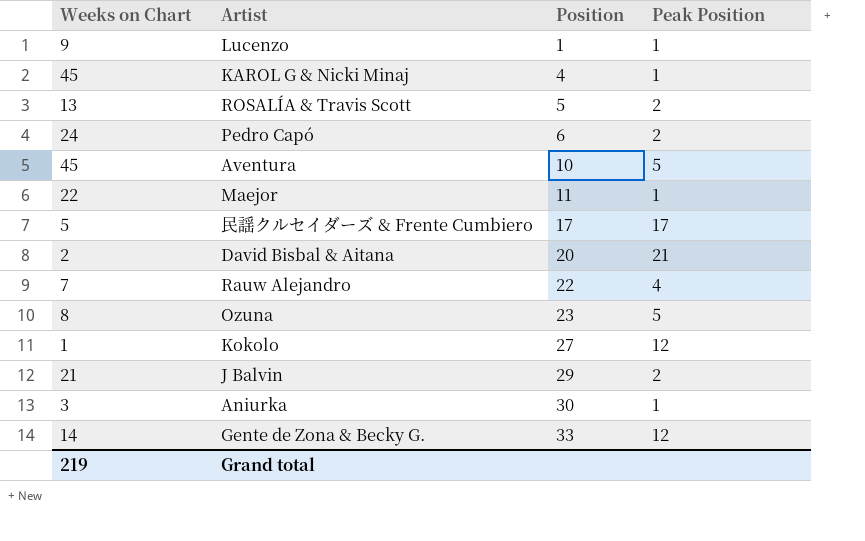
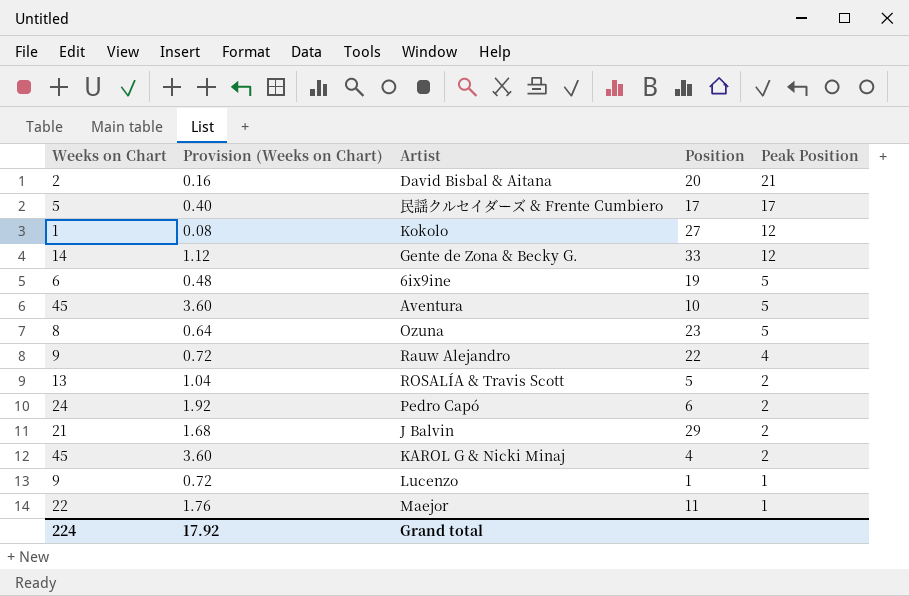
row order: Position ascending -> Peak Position descending
column Provision (Weeks on Chart) | formula: none -> [Weeks on Chart] * 0.08
row Aniurka: 3 | 30 | 1 -> none
row 6ix9ine: none -> 6 | 0.48 | 19 | 5
Rauw Alejandro | Weeks on Chart: 7 -> 9
KAROL G & Nicki Minaj | Peak Position: 1 -> 2
Grand total | Weeks on Chart: 219 -> 224

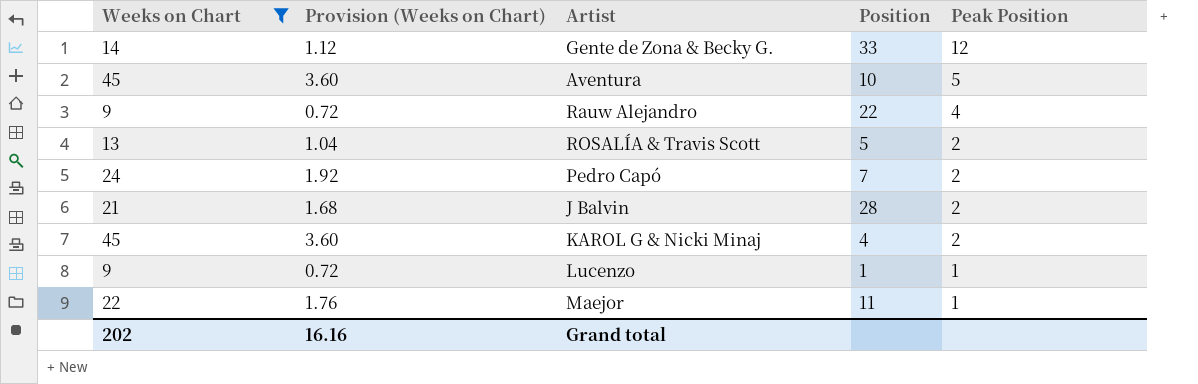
filter: none -> Weeks on Chart >= 9
Pedro Capó | Position: 6 -> 7
J Balvin | Position: 29 -> 28
Grand total | Weeks on Chart: 224 -> 202
Grand total | Provision (Weeks on Chart): 17.92 -> 16.16

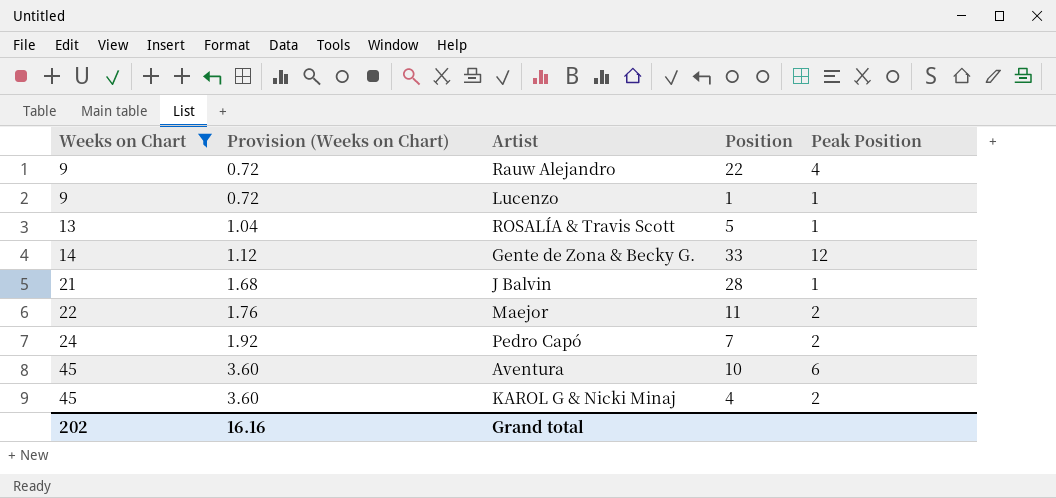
row order: Peak Position descending -> Weeks on Chart ascending
ROSALÍA & Travis Scott | Peak Position: 2 -> 1
J Balvin | Peak Position: 2 -> 1
Maejor | Peak Position: 1 -> 2
Aventura | Peak Position: 5 -> 6

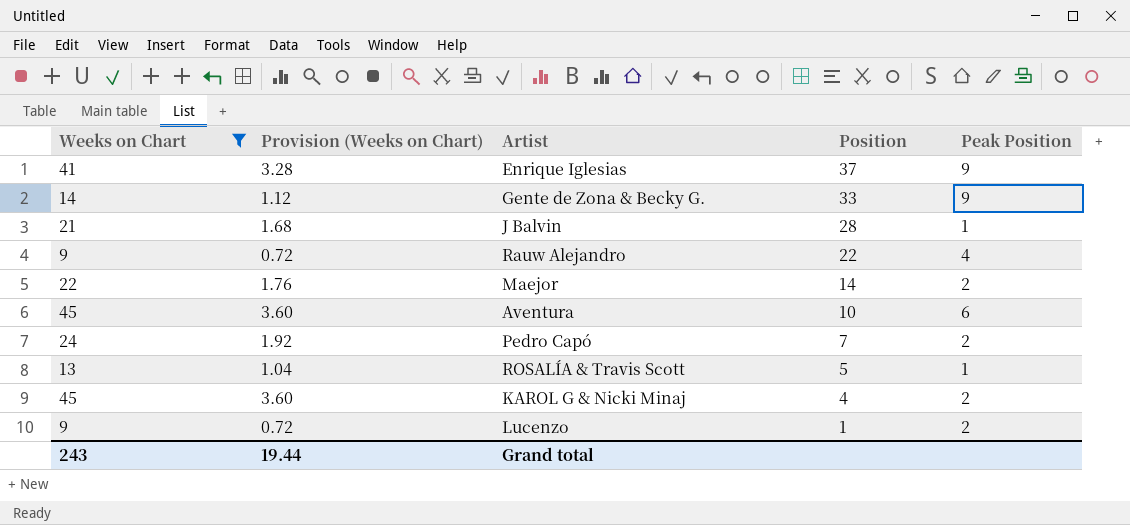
row order: Weeks on Chart ascending -> Position descending
row Enrique Iglesias: none -> 41 | 3.28 | 37 | 9
Gente de Zona & Becky G. | Peak Position: 12 -> 9
Maejor | Position: 11 -> 14
Lucenzo | Peak Position: 1 -> 2
Grand total | Weeks on Chart: 202 -> 243
Grand total | Provision (Weeks on Chart): 16.16 -> 19.44

